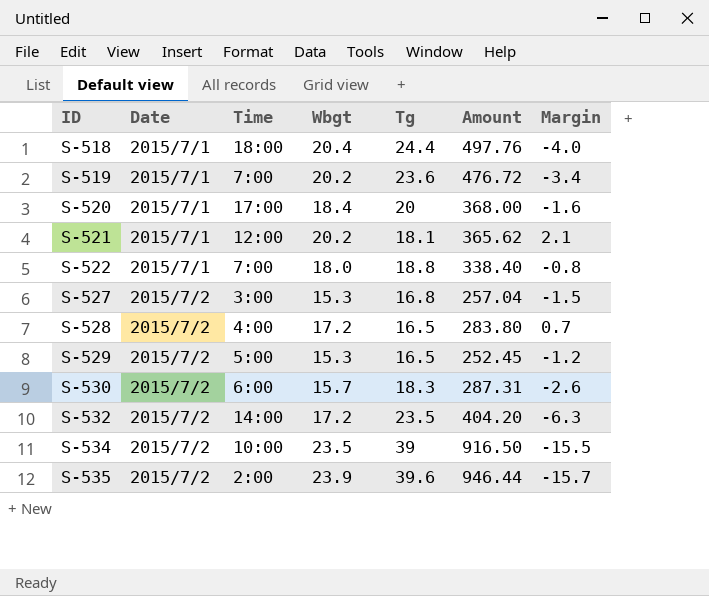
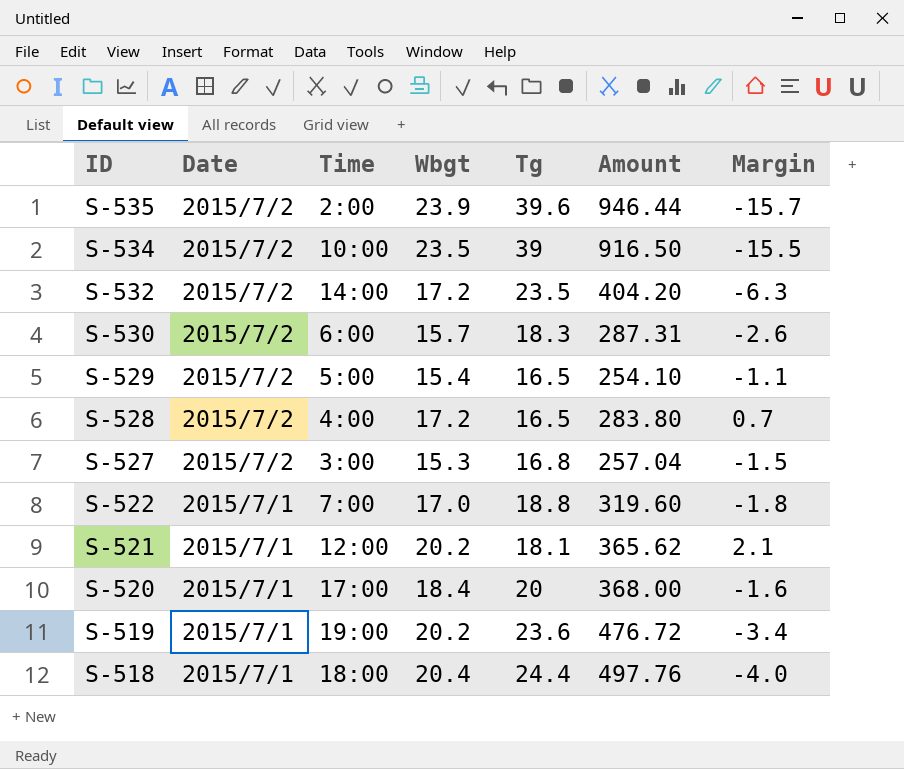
row order: ID ascending -> ID descending
S-529 | Wbgt: 15.3 -> 15.4
S-529 | Amount: 252.45 -> 254.10
S-529 | Margin: -1.2 -> -1.1
S-522 | Wbgt: 18.0 -> 17.0
S-522 | Amount: 338.40 -> 319.60
S-522 | Margin: -0.8 -> -1.8
S-519 | Time: 7:00 -> 19:00

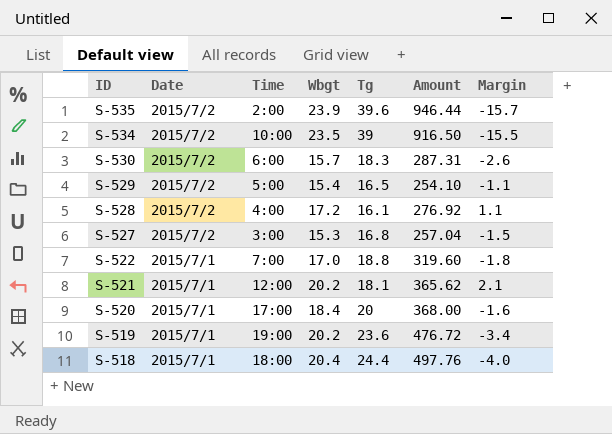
row S-532: 2015/7/2 | 14:00 | 17.2 | 23.5 | 404.20 | -6.3 -> none
S-528 | Tg: 16.5 -> 16.1
S-528 | Amount: 283.80 -> 276.92
S-528 | Margin: 0.7 -> 1.1

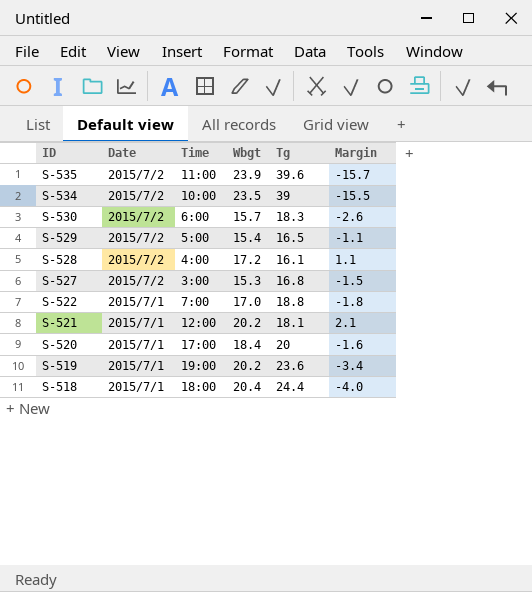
column Amount | formula: [Wbgt] * [Tg] -> none
S-535 | Time: 2:00 -> 11:00

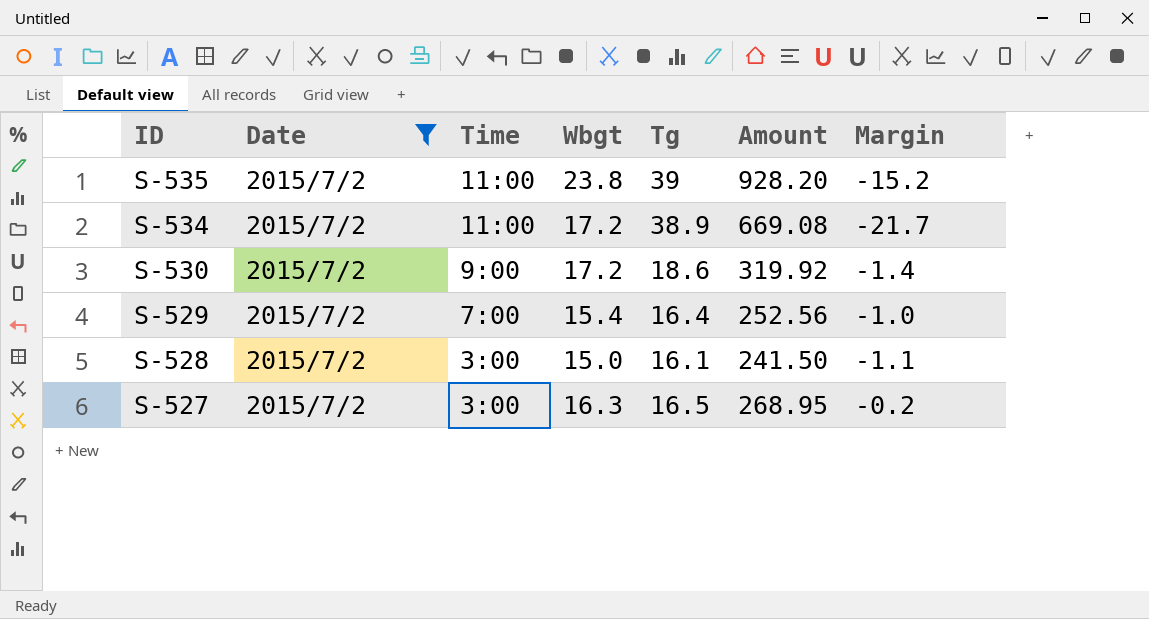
filter: none -> Date = 2015/7/2
column Amount | formula: none -> [Wbgt] * [Tg]
S-535 | Wbgt: 23.9 -> 23.8
S-535 | Tg: 39.6 -> 39
S-535 | Margin: -15.7 -> -15.2
S-534 | Time: 10:00 -> 11:00
S-534 | Wbgt: 23.5 -> 17.2
S-534 | Tg: 39 -> 38.9
S-534 | Margin: -15.5 -> -21.7
S-530 | Time: 6:00 -> 9:00
S-530 | Wbgt: 15.7 -> 17.2
S-530 | Tg: 18.3 -> 18.6
S-530 | Margin: -2.6 -> -1.4
S-529 | Time: 5:00 -> 7:00
S-529 | Tg: 16.5 -> 16.4
S-529 | Margin: -1.1 -> -1.0
S-528 | Time: 4:00 -> 3:00
S-528 | Wbgt: 17.2 -> 15.0
S-528 | Margin: 1.1 -> -1.1
S-527 | Wbgt: 15.3 -> 16.3
S-527 | Tg: 16.8 -> 16.5
S-527 | Margin: -1.5 -> -0.2

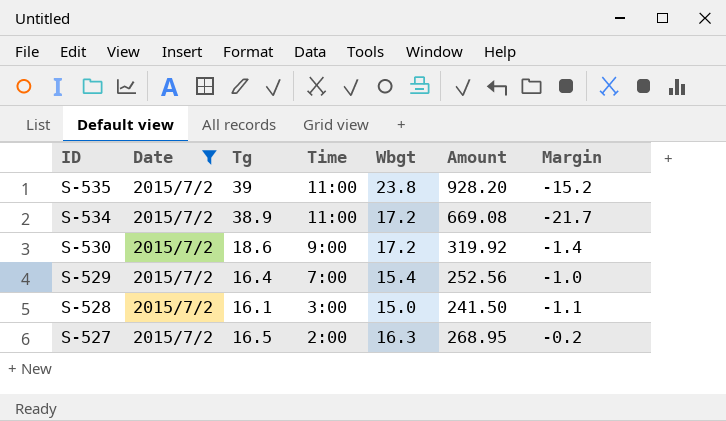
column Tg | position: 5 -> 3
S-527 | Time: 3:00 -> 2:00

